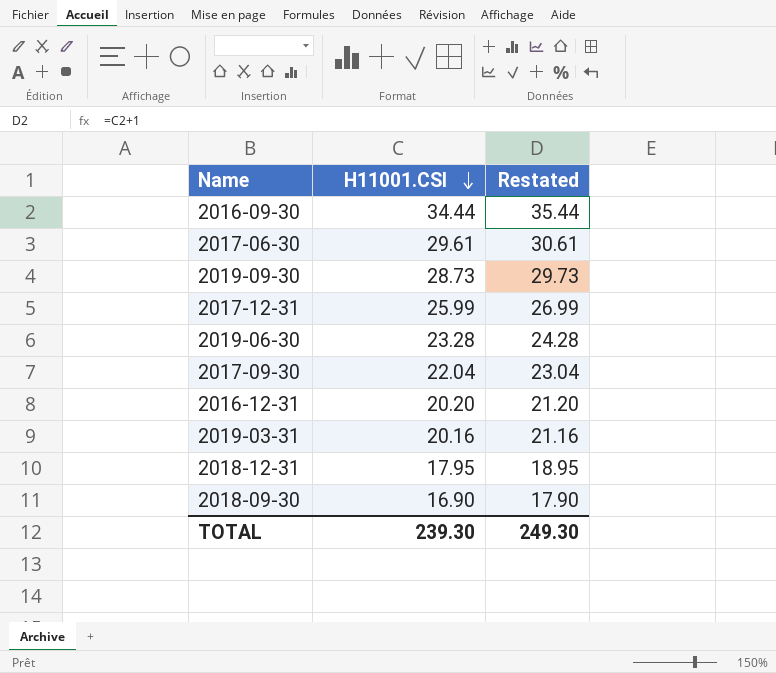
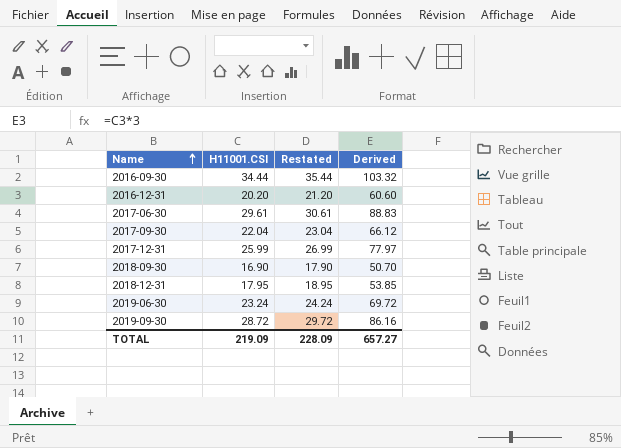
row order: H11001.CSI descending -> Name ascending
column Derived | formula: none -> [H11001.CSI] * 3
row 2019-03-31: 20.16 | 21.16 -> none
2019-06-30 | H11001.CSI: 23.28 -> 23.24
2019-06-30 | Restated: 24.28 -> 24.24
2019-09-30 | H11001.CSI: 28.73 -> 28.72
2019-09-30 | Restated: 29.73 -> 29.72
TOTAL | H11001.CSI: 239.30 -> 219.09
TOTAL | Restated: 249.30 -> 228.09

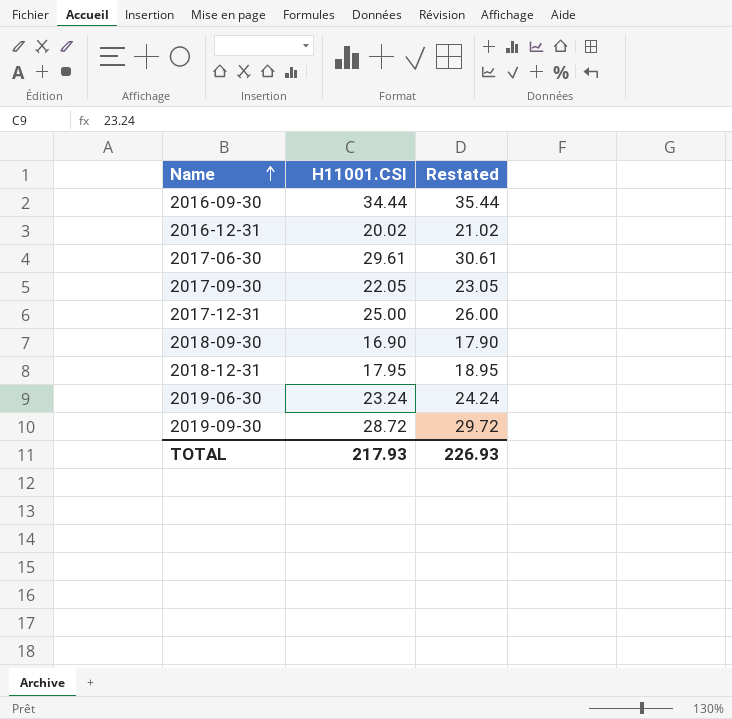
column Derived | formula: [H11001.CSI] * 3 -> none
2016-12-31 | H11001.CSI: 20.20 -> 20.02
2016-12-31 | Restated: 21.20 -> 21.02
2017-09-30 | H11001.CSI: 22.04 -> 22.05
2017-09-30 | Restated: 23.04 -> 23.05
2017-12-31 | H11001.CSI: 25.99 -> 25.00
2017-12-31 | Restated: 26.99 -> 26.00
TOTAL | H11001.CSI: 219.09 -> 217.93
TOTAL | Restated: 228.09 -> 226.93

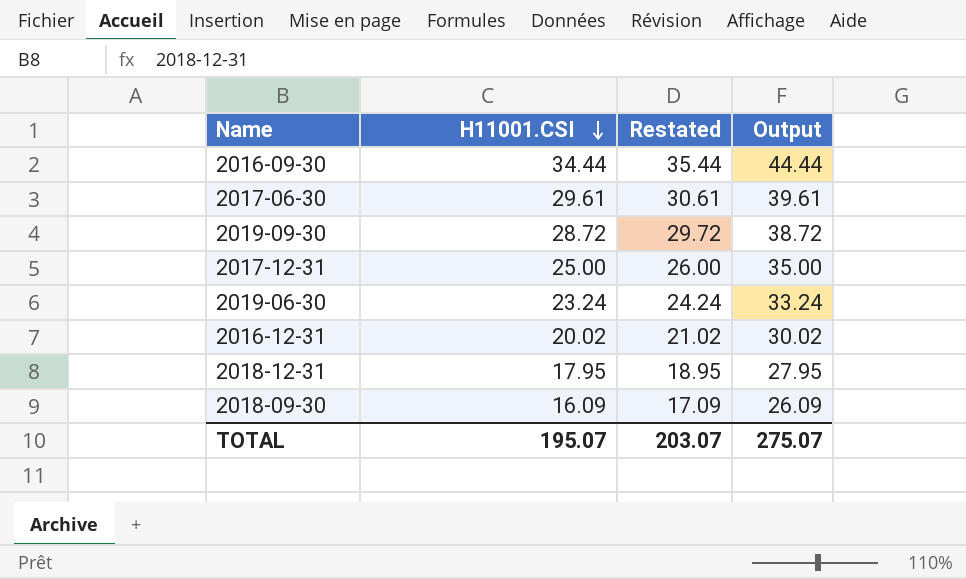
row order: Name ascending -> H11001.CSI descending
column Output | formula: none -> [H11001.CSI] + 10
row 2017-09-30: 22.05 | 23.05 -> none
2018-09-30 | H11001.CSI: 16.90 -> 16.09
2018-09-30 | Restated: 17.90 -> 17.09
TOTAL | H11001.CSI: 217.93 -> 195.07
TOTAL | Restated: 226.93 -> 203.07

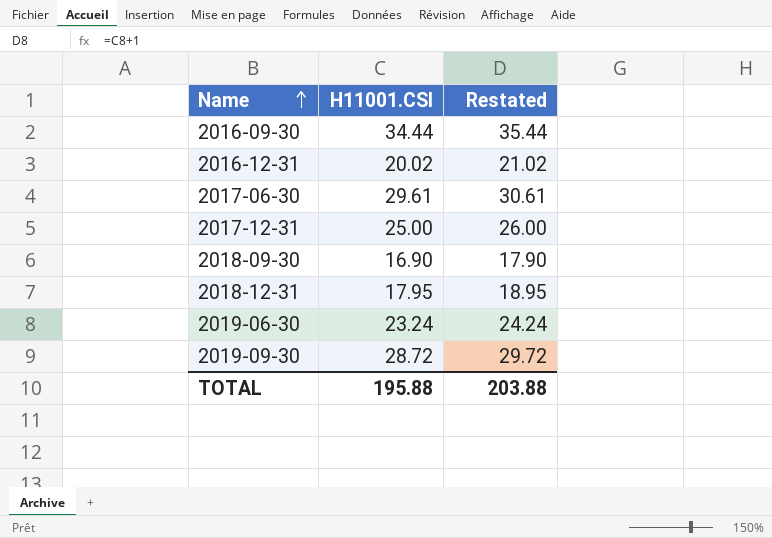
row order: H11001.CSI descending -> Name ascending
column Output | formula: [H11001.CSI] + 10 -> none
2018-09-30 | H11001.CSI: 16.09 -> 16.90
2018-09-30 | Restated: 17.09 -> 17.90
TOTAL | H11001.CSI: 195.07 -> 195.88
TOTAL | Restated: 203.07 -> 203.88

